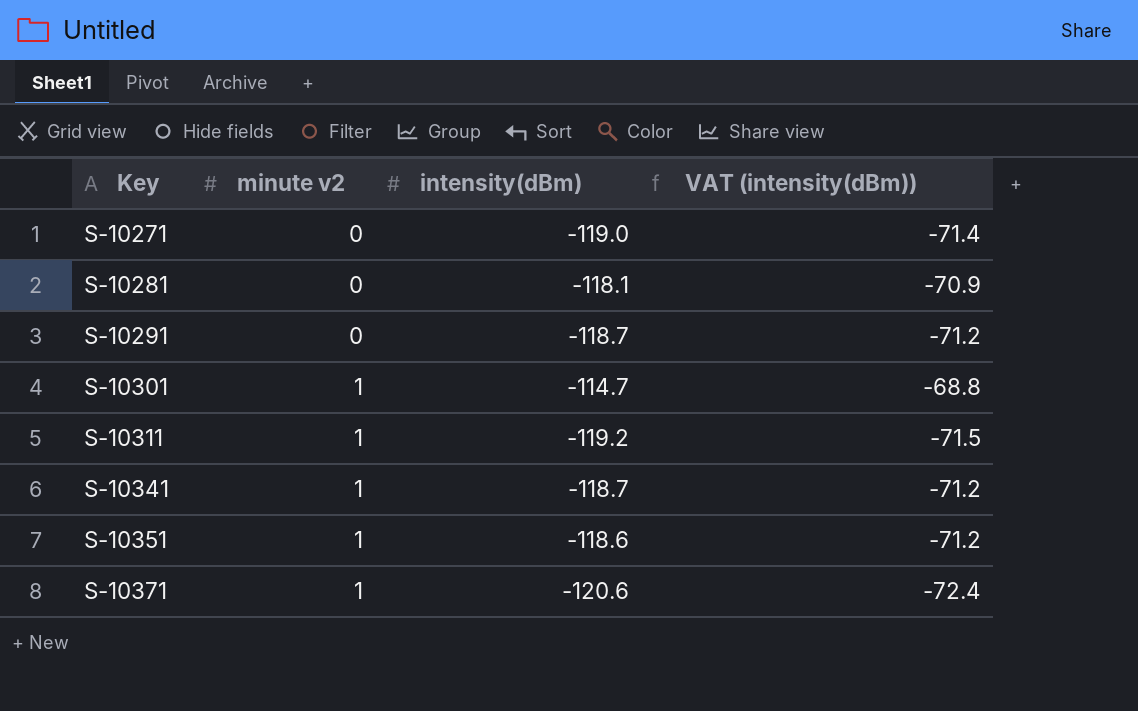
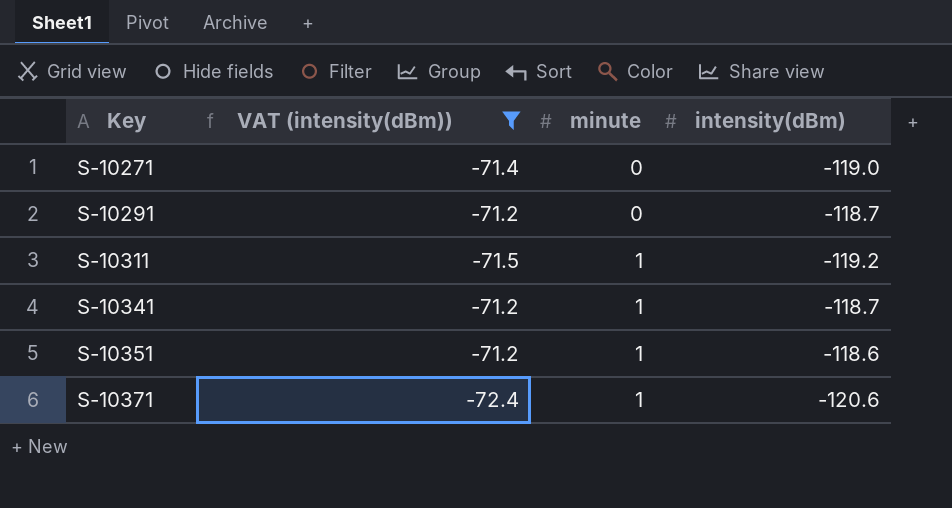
filter: none -> VAT (intensity(dBm)) <= -71.2
column VAT (intensity(dBm)) | position: 4 -> 2
column name: minute v2 -> minute

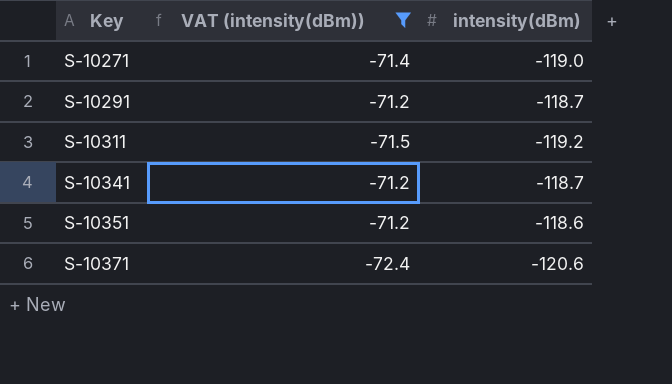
column minute | position: 3 -> none

